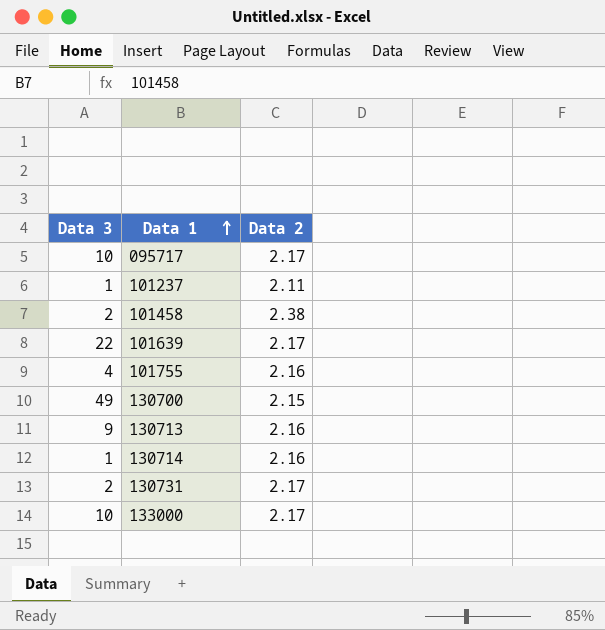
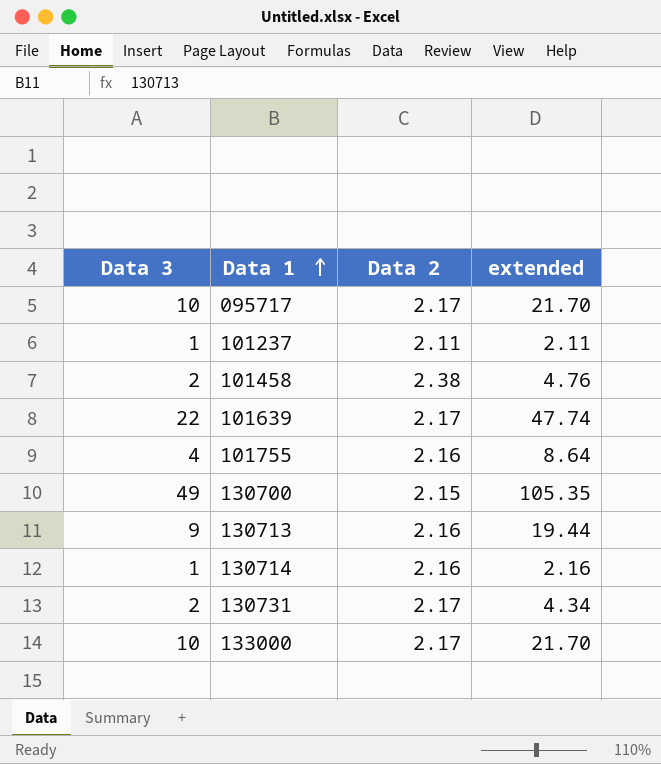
column extended | formula: none -> [Data 3] * [Data 2]

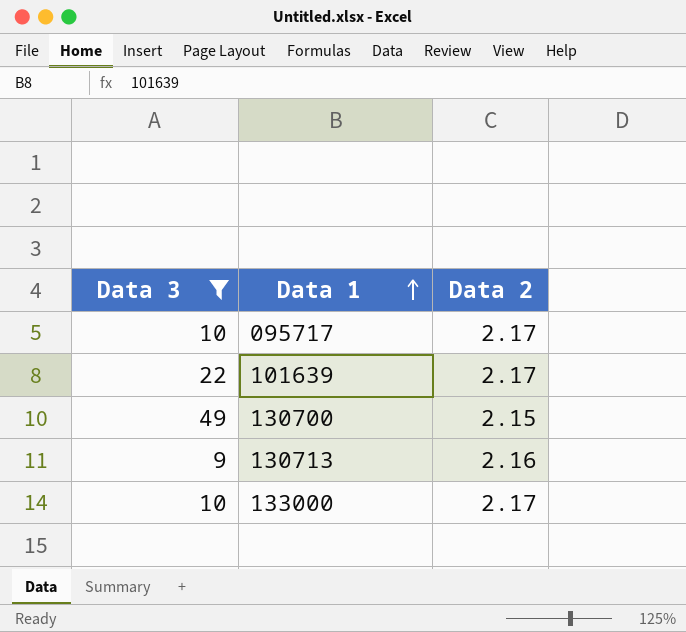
filter: none -> Data 3 >= 9
column extended | formula: [Data 3] * [Data 2] -> none

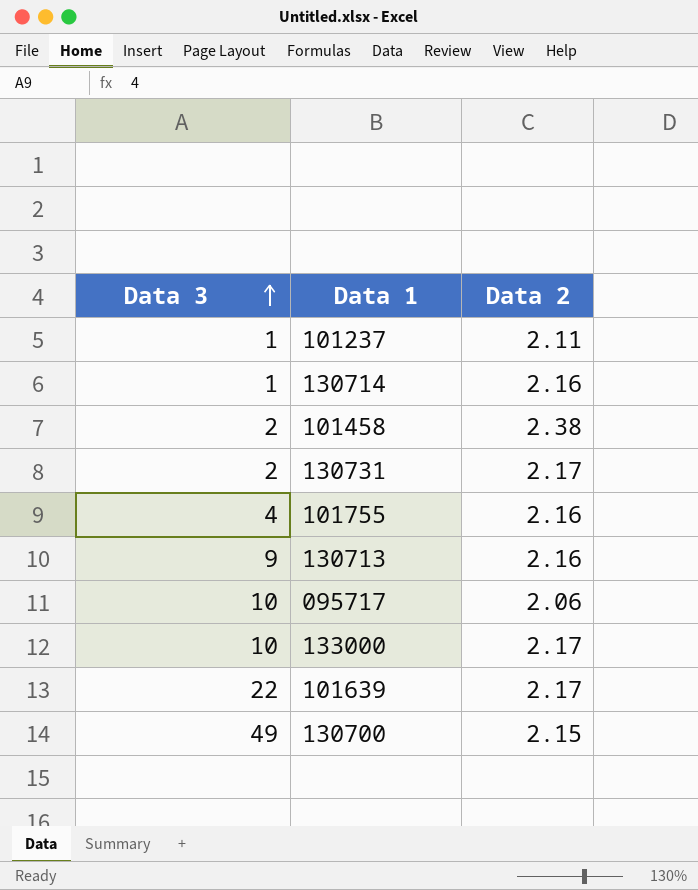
filter: Data 3 >= 9 -> none
row order: Data 1 ascending -> Data 3 ascending
095717 | Data 2: 2.17 -> 2.06

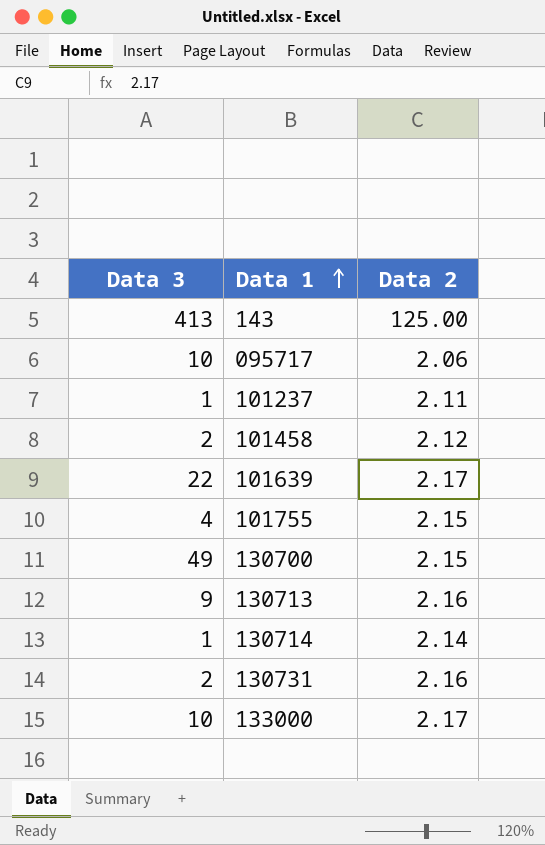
row order: Data 3 ascending -> Data 1 ascending
row 143: none -> 413 | 125.00
101458 | Data 2: 2.38 -> 2.12
101755 | Data 2: 2.16 -> 2.15
130714 | Data 2: 2.16 -> 2.14
130731 | Data 2: 2.17 -> 2.16

